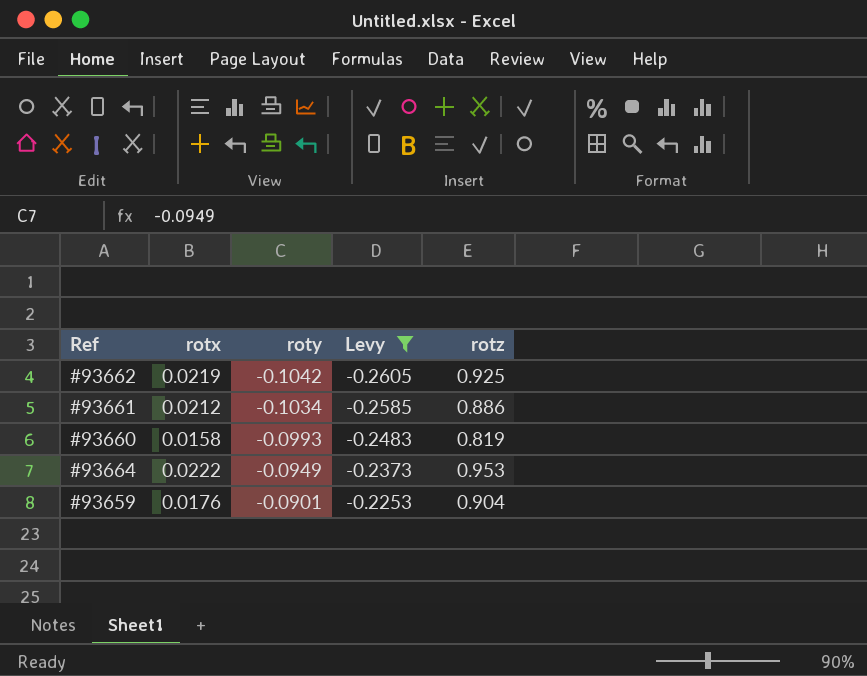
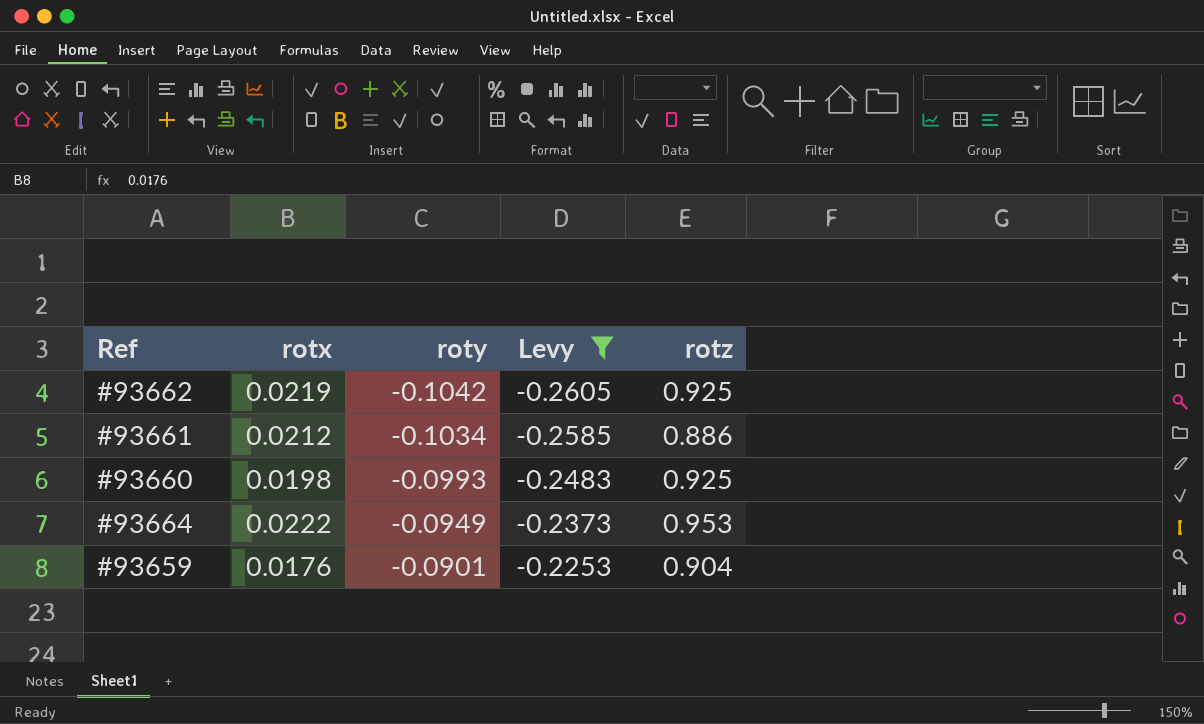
#93660 | rotx: 0.0158 -> 0.0198
#93660 | rotz: 0.819 -> 0.925

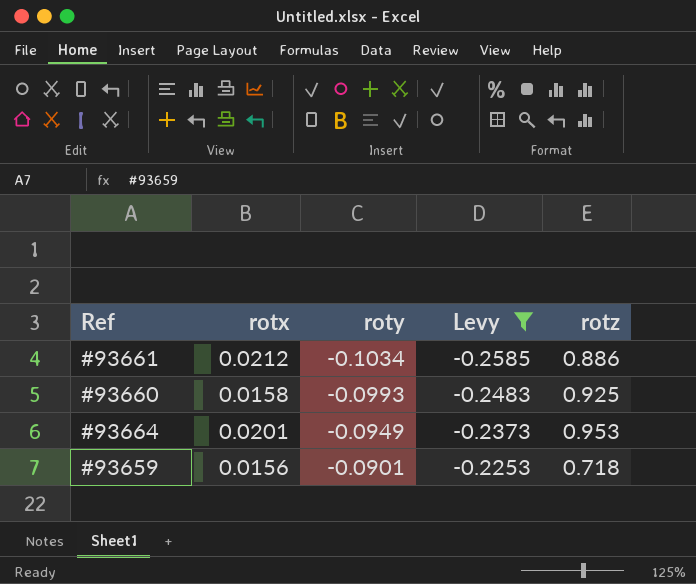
row #93662: 0.0219 | -0.1042 | -0.2605 | 0.925 -> none
#93660 | rotx: 0.0198 -> 0.0158
#93664 | rotx: 0.0222 -> 0.0201
#93659 | rotx: 0.0176 -> 0.0156
#93659 | rotz: 0.904 -> 0.718

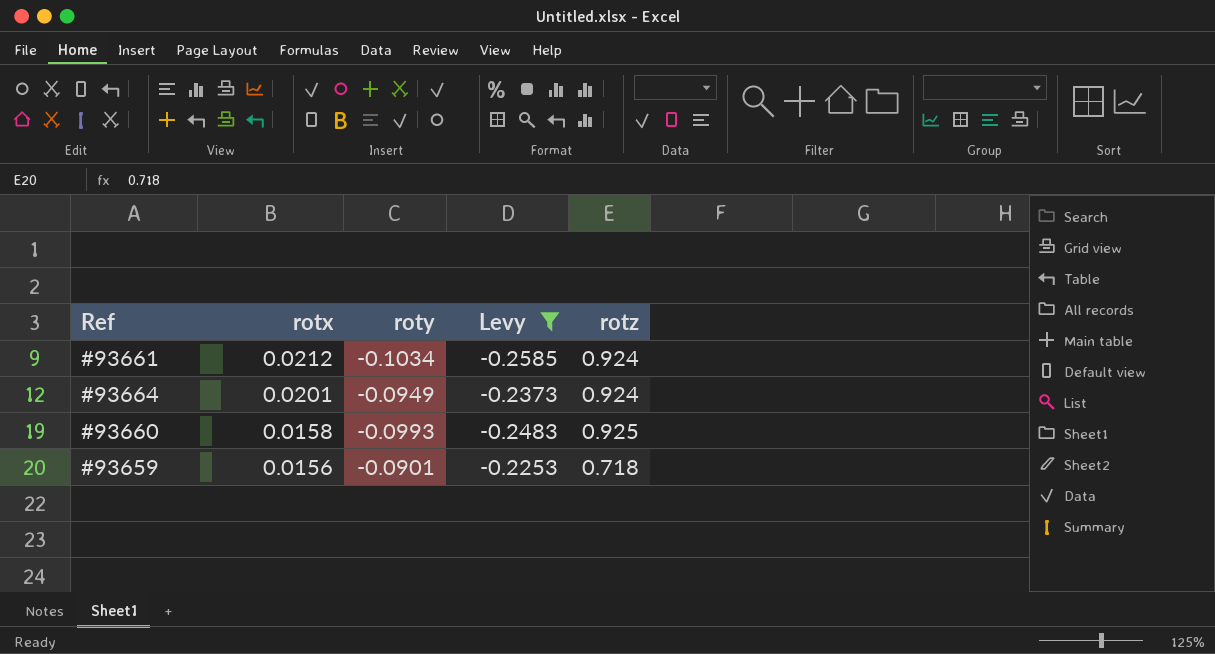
row order: roty ascending -> rotx descending
#93661 | rotz: 0.886 -> 0.924
#93664 | rotz: 0.953 -> 0.924

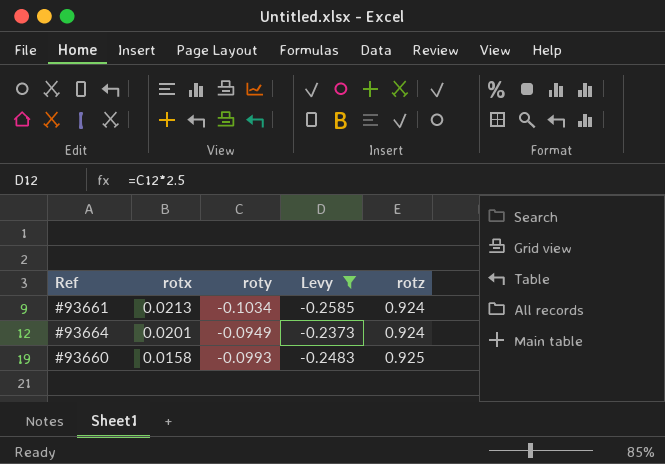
row #93659: 0.0156 | -0.0901 | -0.2253 | 0.718 -> none
#93661 | rotx: 0.0212 -> 0.0213

